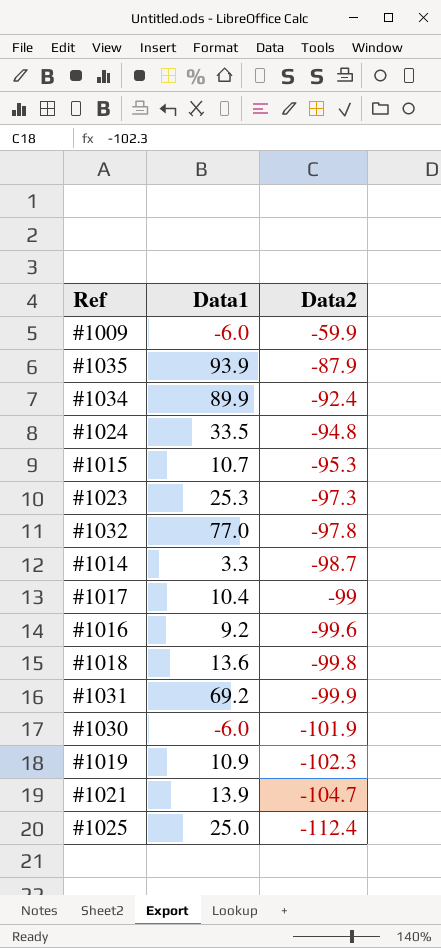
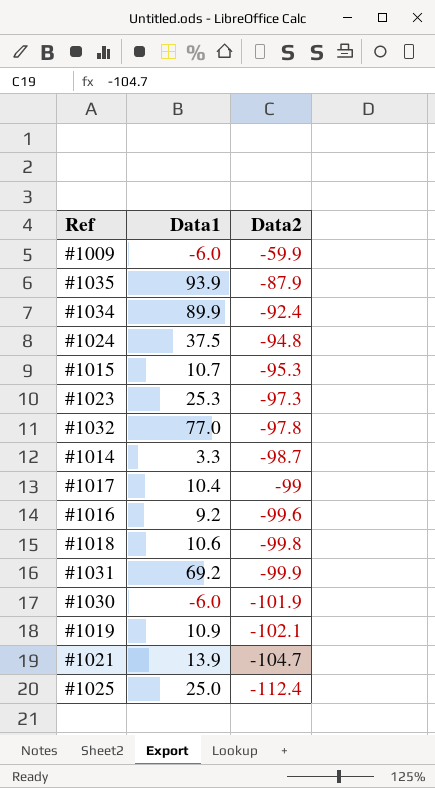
#1024 | Data1: 33.5 -> 37.5
#1018 | Data1: 13.6 -> 10.6
#1019 | Data2: -102.3 -> -102.1

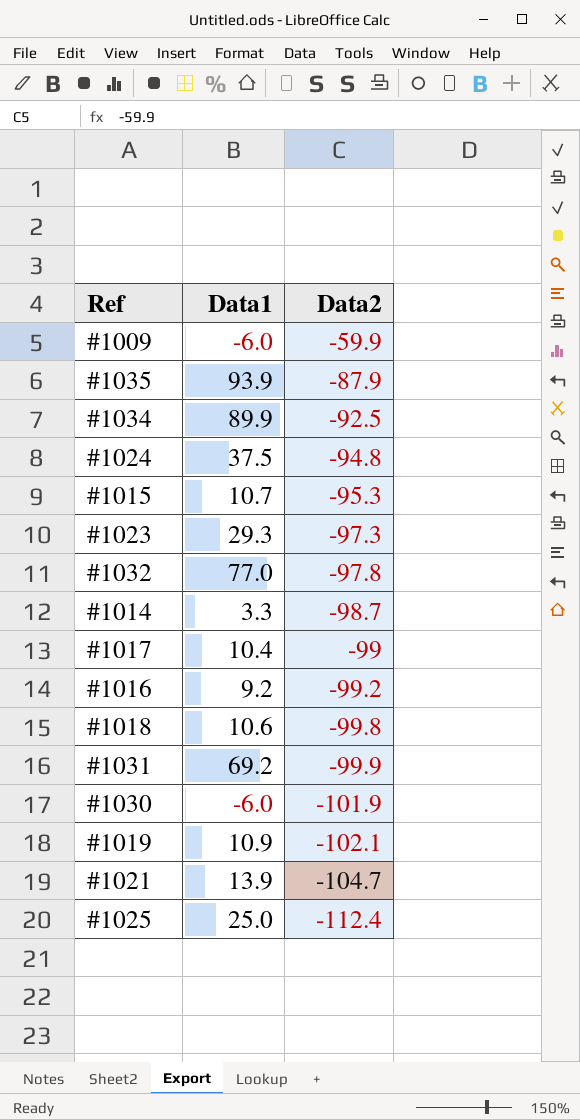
#1034 | Data2: -92.4 -> -92.5
#1023 | Data1: 25.3 -> 29.3
#1016 | Data2: -99.6 -> -99.2

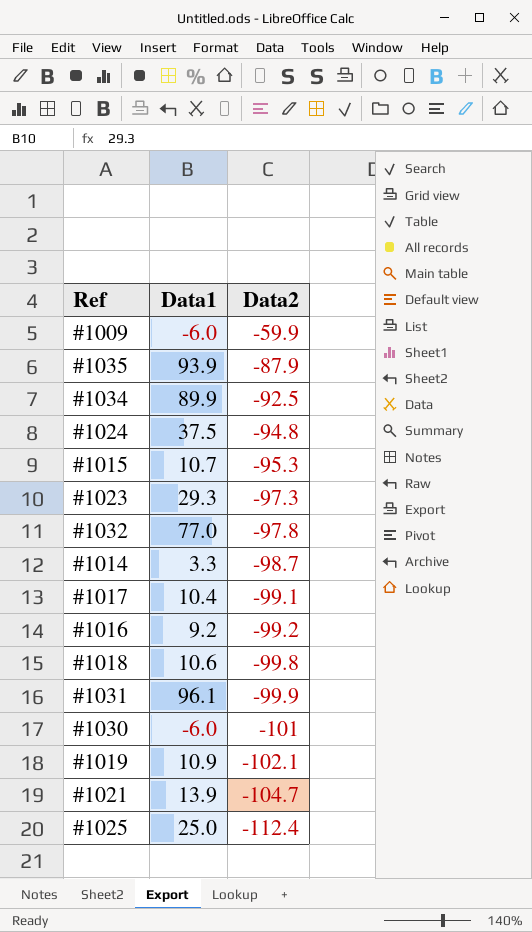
#1017 | Data2: -99 -> -99.1
#1031 | Data1: 69.2 -> 96.1
#1030 | Data2: -101.9 -> -101

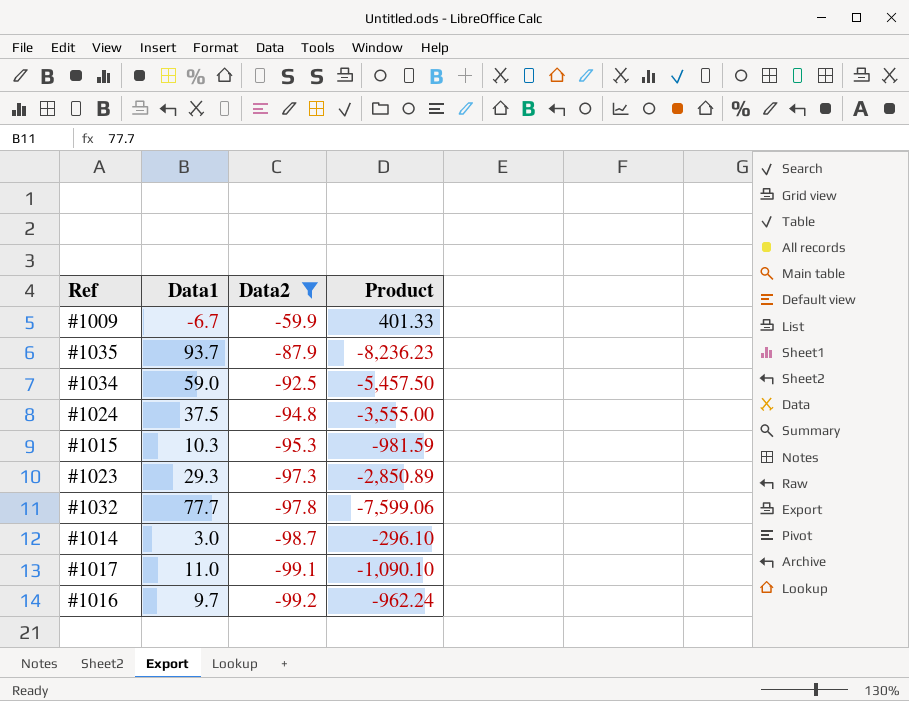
filter: none -> Data2 >= -99.2
column Product | formula: none -> [Data1] * [Data2]
#1009 | Data1: -6.0 -> -6.7
#1035 | Data1: 93.9 -> 93.7
#1034 | Data1: 89.9 -> 59.0
#1015 | Data1: 10.7 -> 10.3
#1032 | Data1: 77.0 -> 77.7
#1014 | Data1: 3.3 -> 3.0
#1017 | Data1: 10.4 -> 11.0
#1016 | Data1: 9.2 -> 9.7

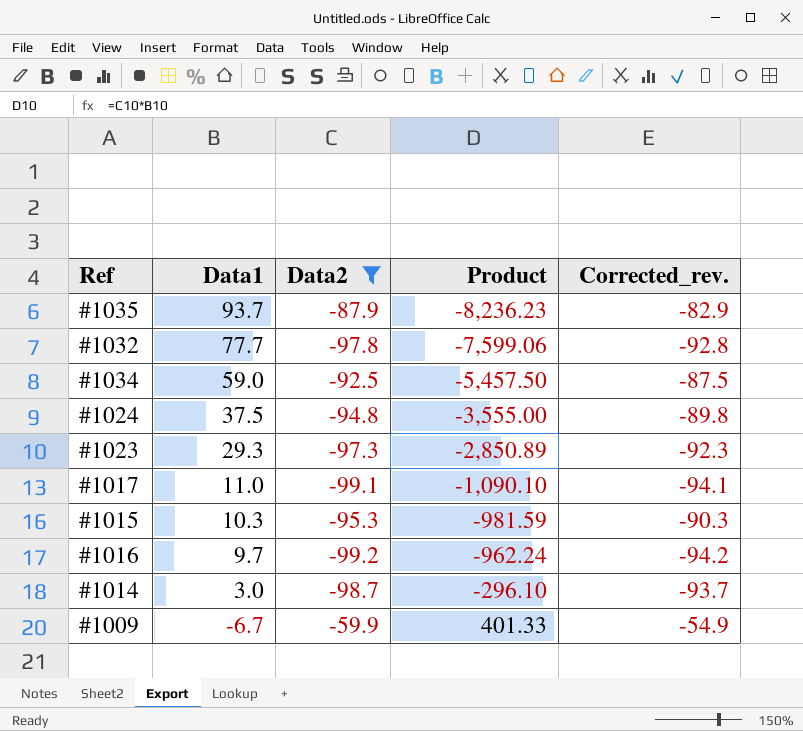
row order: Data2 descending -> Data1 descending
column Corrected_rev. | formula: none -> [Data2] + 5

